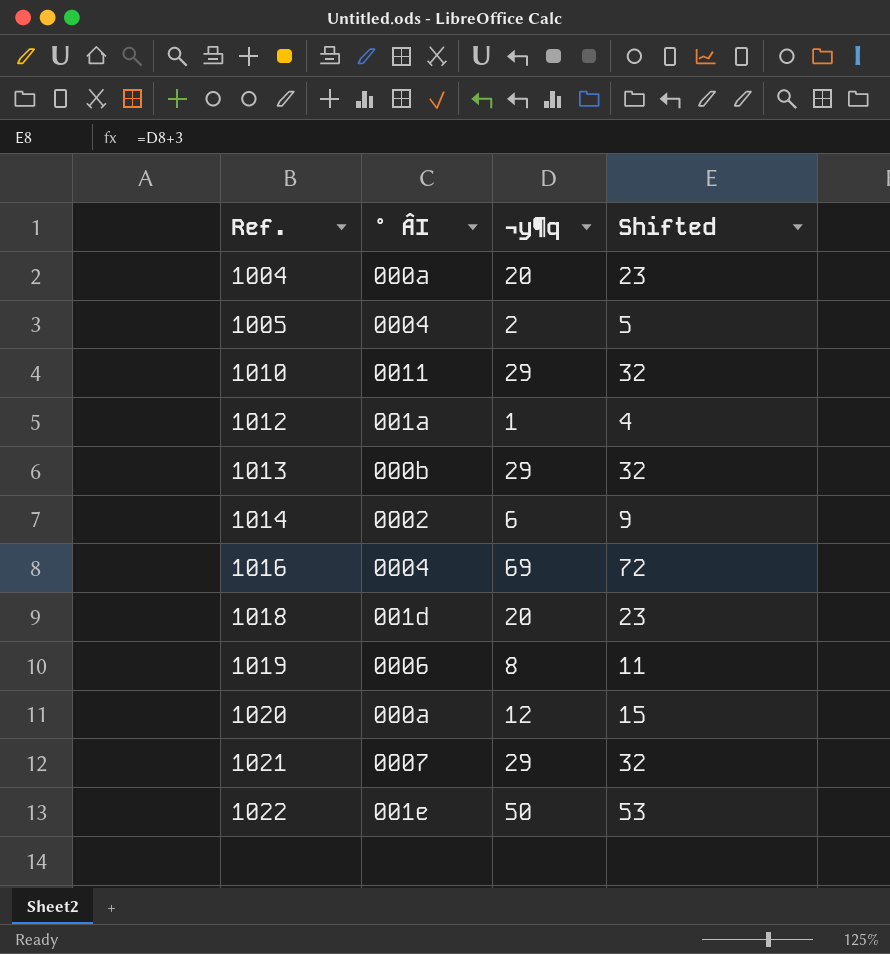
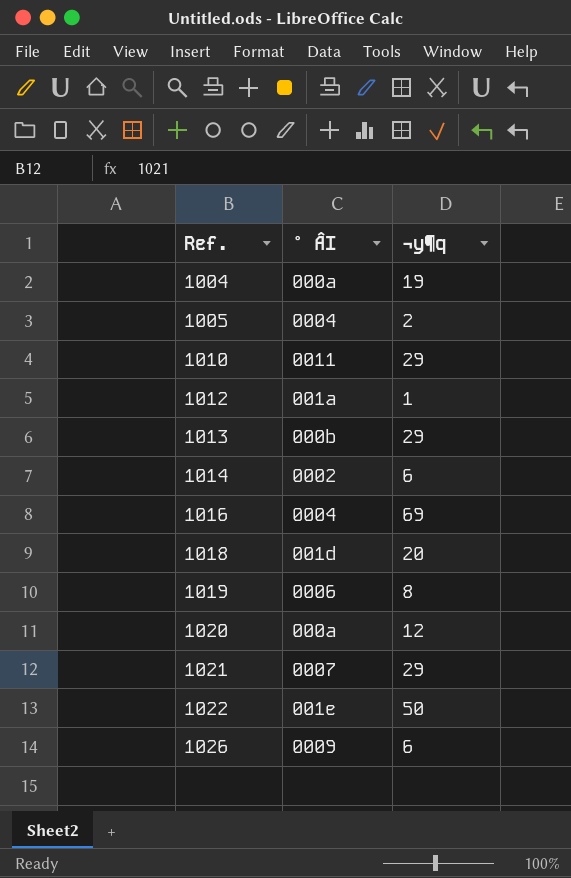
column Shifted | formula: [¬y¶q] + 3 -> none
1004 | ¬y¶q: 20 -> 19
row 1026: none -> 0009 | 6

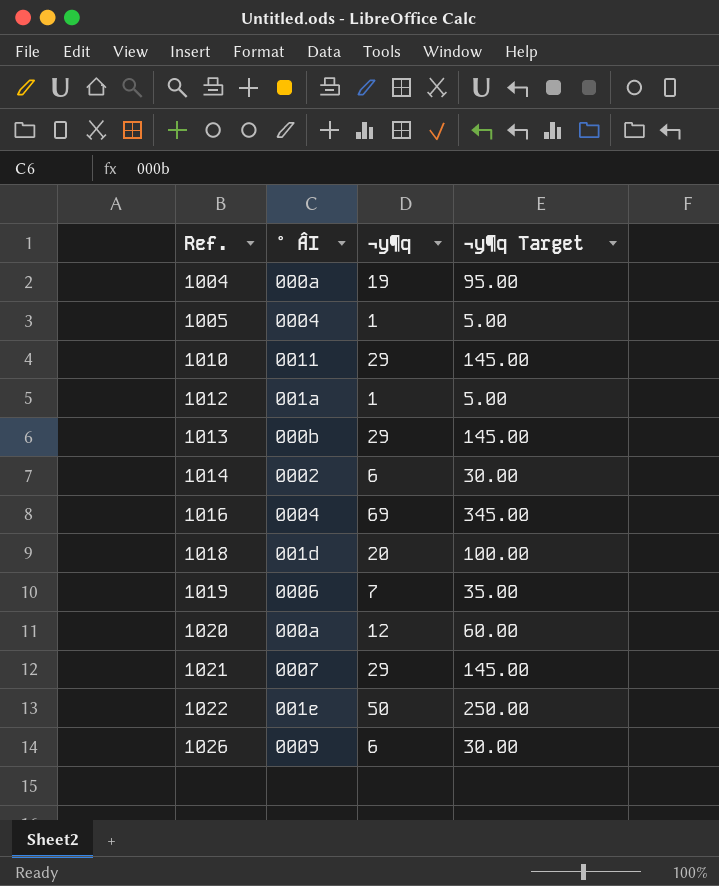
column ¬y¶q Target | formula: none -> [¬y¶q] * 5
1005 | ¬y¶q: 2 -> 1
1019 | ¬y¶q: 8 -> 7

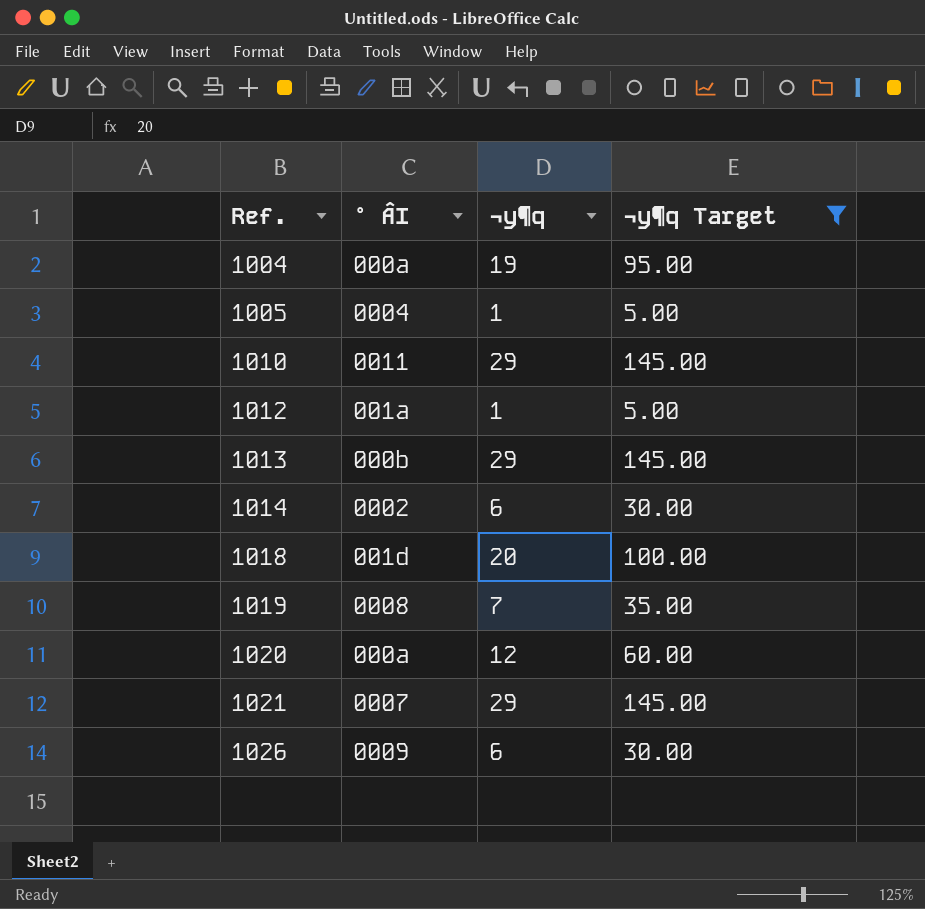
filter: none -> ¬y¶q Target <= 145.00
1019 | ° ÂI: 0006 -> 0008

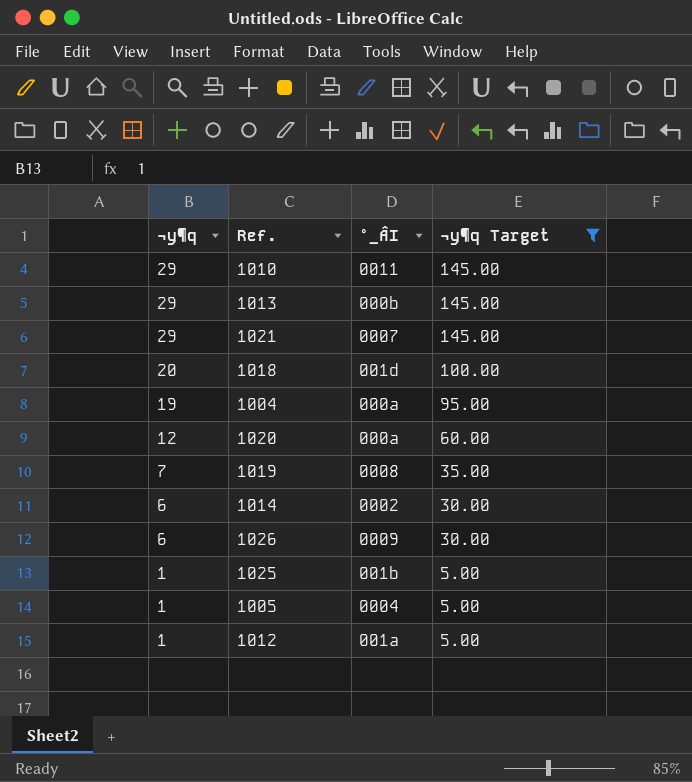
row order: Ref. ascending -> ¬y¶q descending
column ¬y¶q | position: 3 -> 1
column name: ° ÂI -> °_ÂI
row 1025: none -> 1 | 001b | 5.00

